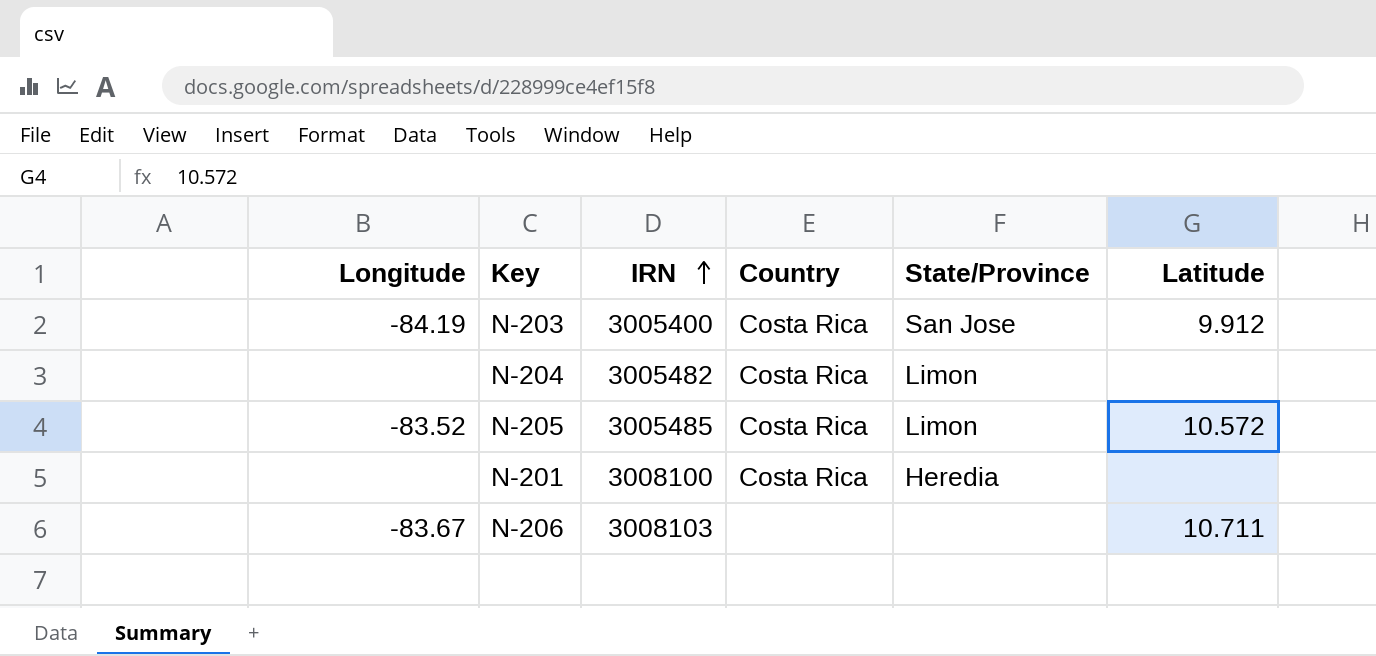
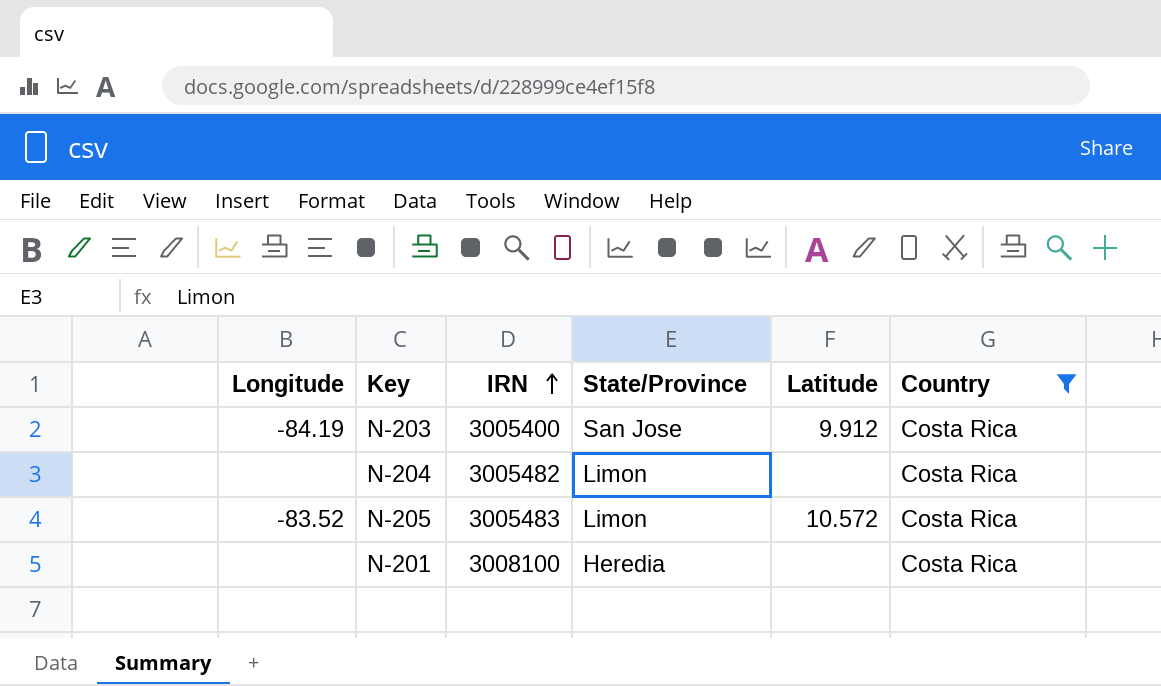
filter: none -> Country = Costa Rica
column Country | position: 4 -> 6
N-205 | IRN: 3005485 -> 3005483

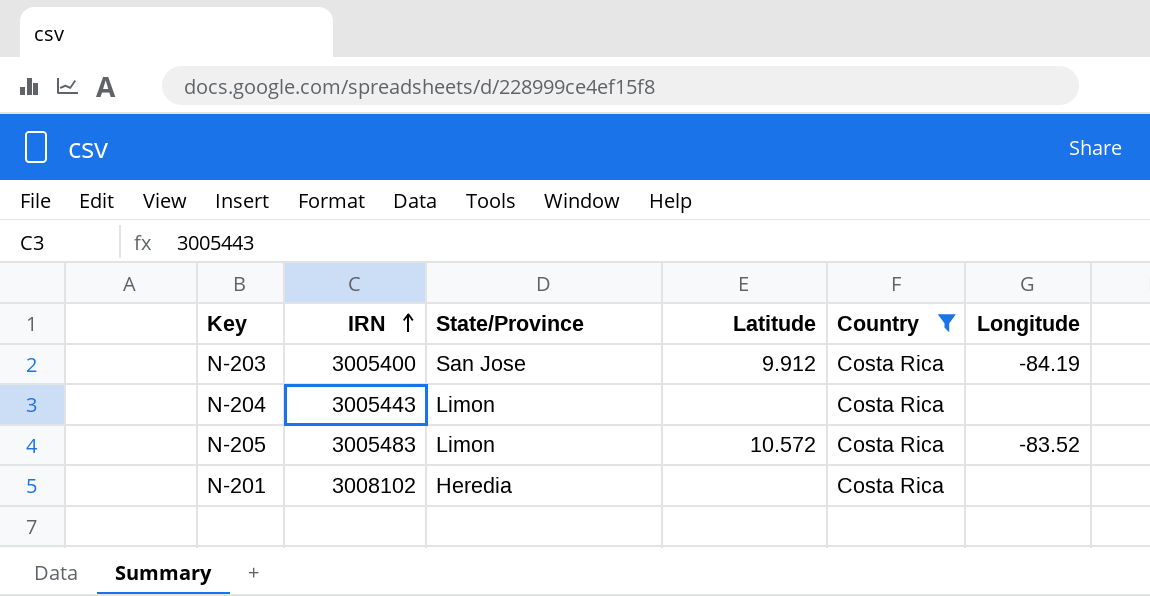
column Longitude | position: 1 -> 6
N-204 | IRN: 3005482 -> 3005443
N-201 | IRN: 3008100 -> 3008102

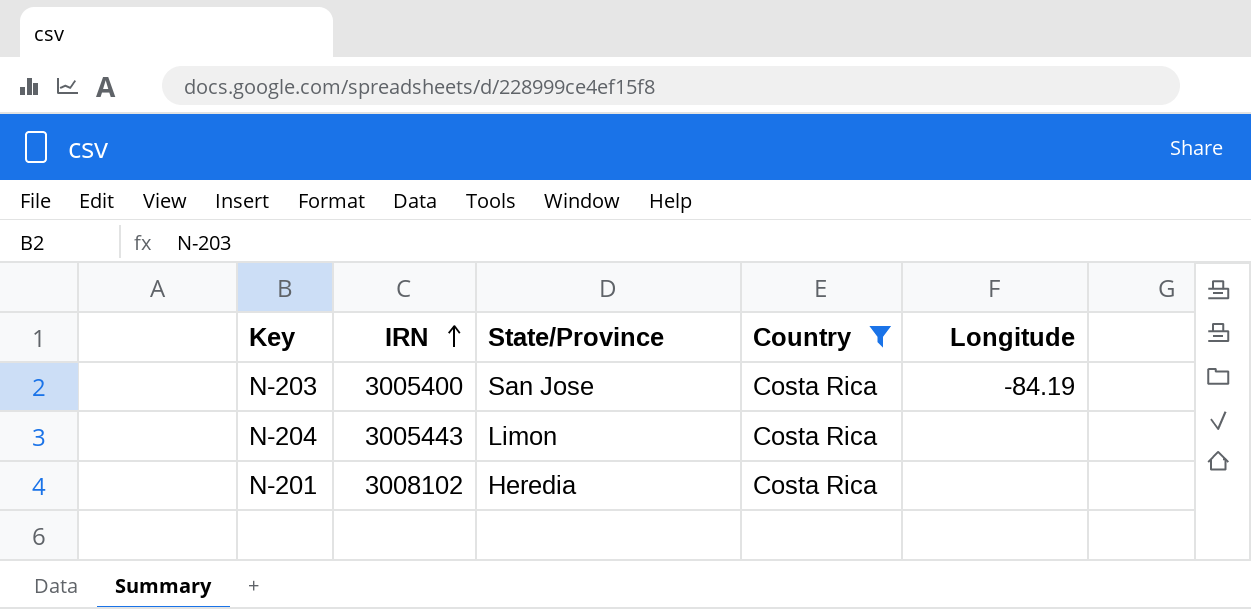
column Latitude | position: 4 -> none
row N-205: 3005483 | Limon | 10.572 | Costa Rica | -83.52 -> none

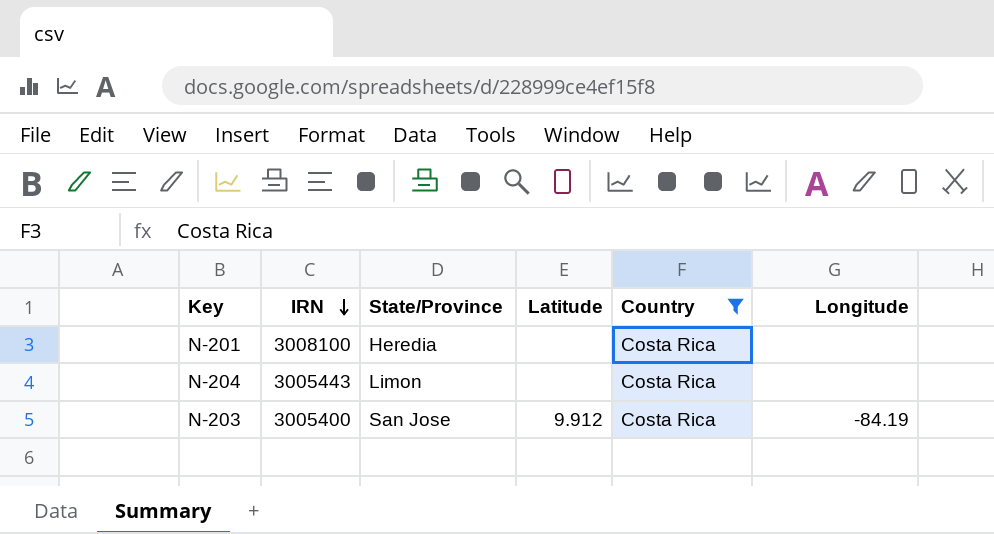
row order: IRN ascending -> IRN descending
column Latitude | position: none -> 4
N-201 | IRN: 3008102 -> 3008100

